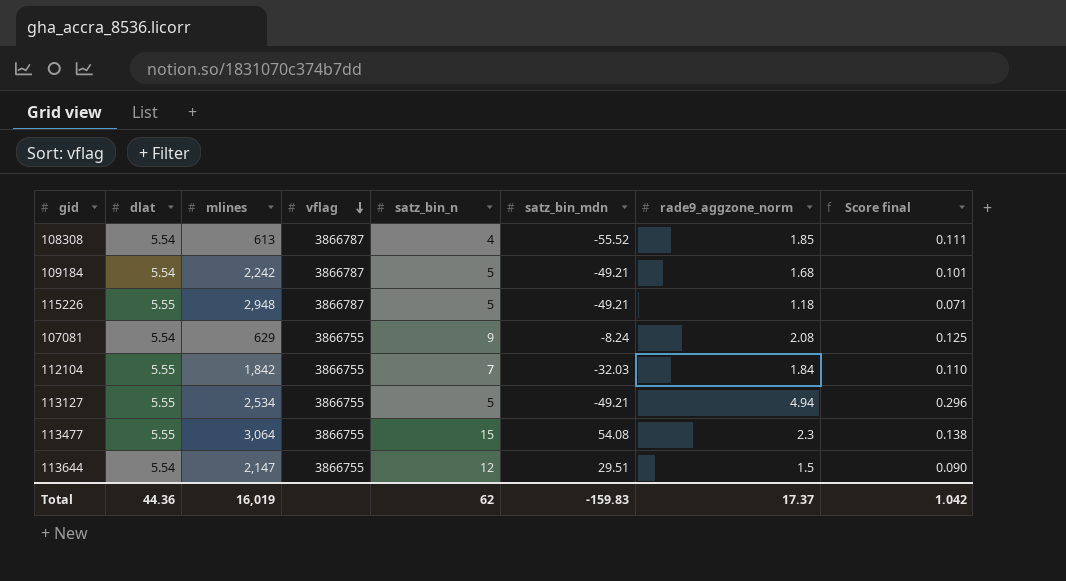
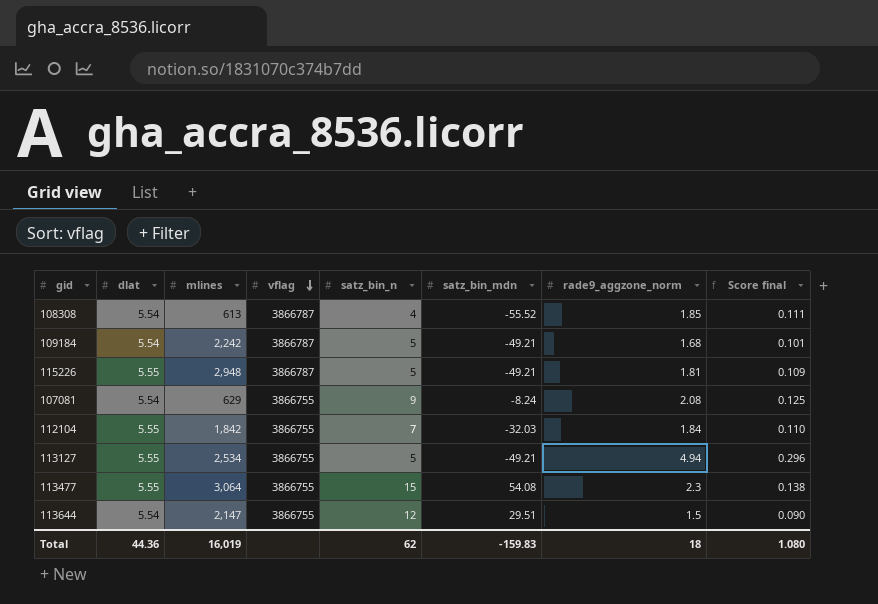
115226 | rade9_aggzone_norm: 1.18 -> 1.81
115226 | Score final: 0.071 -> 0.109
Total | rade9_aggzone_norm: 17.37 -> 18
Total | Score final: 1.042 -> 1.080

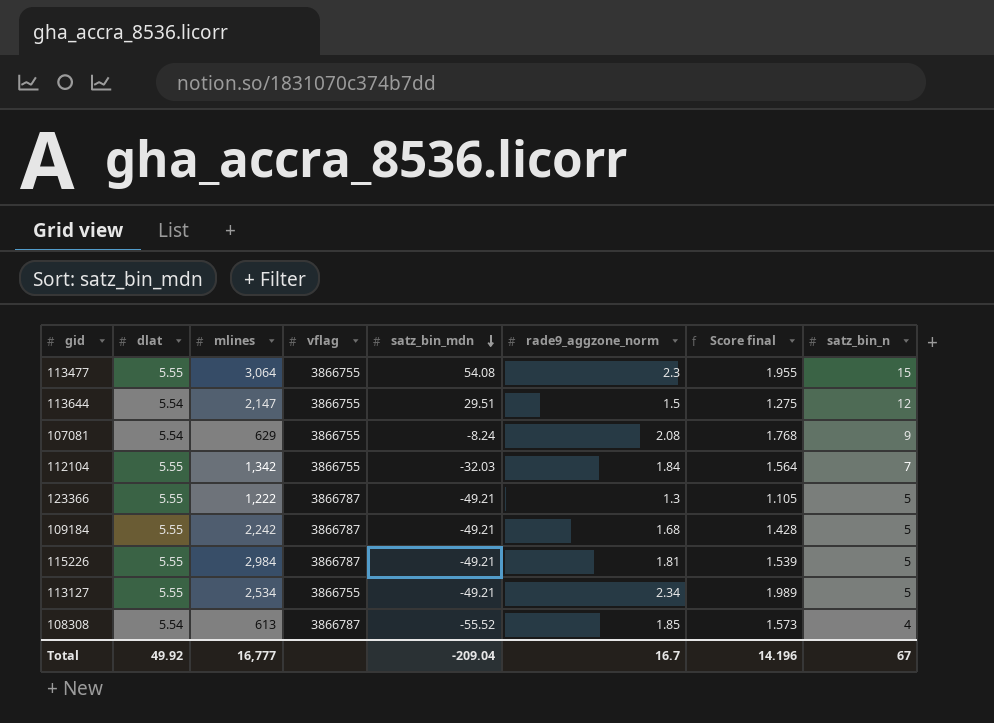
row order: vflag descending -> satz_bin_mdn descending
column Score final | formula: [rade9_aggzone_norm] * 0.06 -> [rade9_aggzone_norm] * 0.85
column satz_bin_n | position: 5 -> 8
112104 | mlines: 1,842 -> 1,342
row 123366: none -> 5.55 | 1,222 | 3866787 | -49.21 | 1.3 | 1.105 | 5
109184 | dlat: 5.54 -> 5.55
115226 | mlines: 2,948 -> 2,984
113127 | rade9_aggzone_norm: 4.94 -> 2.34
Total | dlat: 44.36 -> 49.92
Total | mlines: 16,019 -> 16,777
Total | satz_bin_mdn: -159.83 -> -209.04
Total | rade9_aggzone_norm: 18 -> 16.7
Total | Score final: 1.080 -> 14.196
Total | satz_bin_n: 62 -> 67

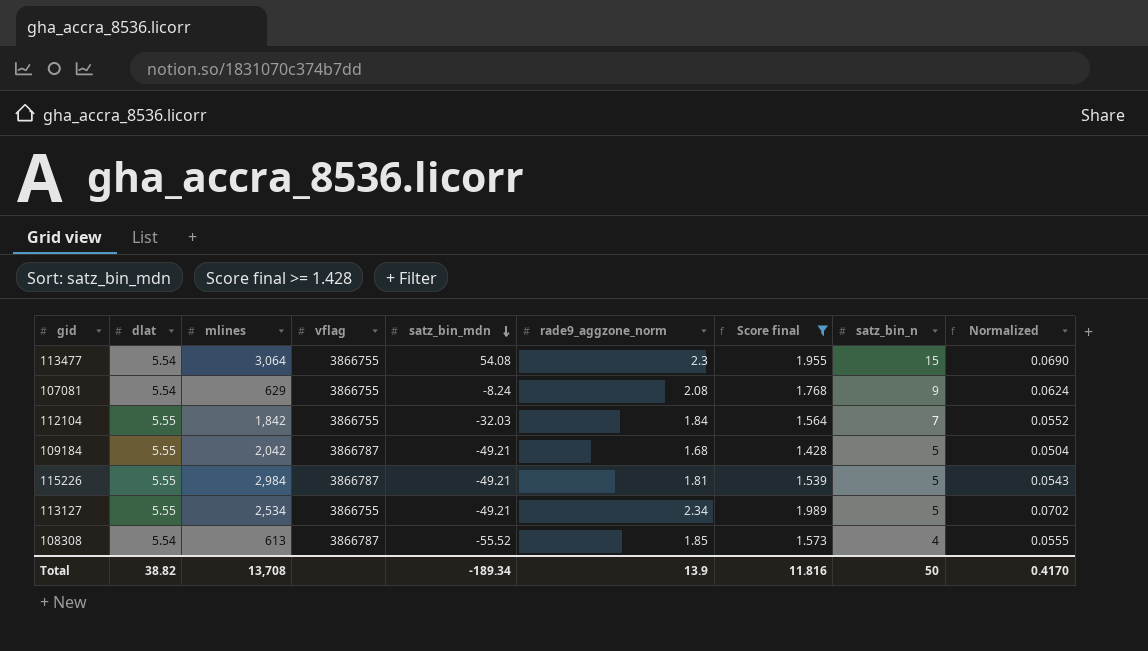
filter: none -> Score final >= 1.428
column Normalized | formula: none -> [rade9_aggzone_norm] * 0.03
113477 | dlat: 5.55 -> 5.54
112104 | mlines: 1,342 -> 1,842
109184 | mlines: 2,242 -> 2,042
Total | dlat: 49.92 -> 38.82
Total | mlines: 16,777 -> 13,708
Total | satz_bin_mdn: -209.04 -> -189.34
Total | rade9_aggzone_norm: 16.7 -> 13.9
Total | Score final: 14.196 -> 11.816
Total | satz_bin_n: 67 -> 50

